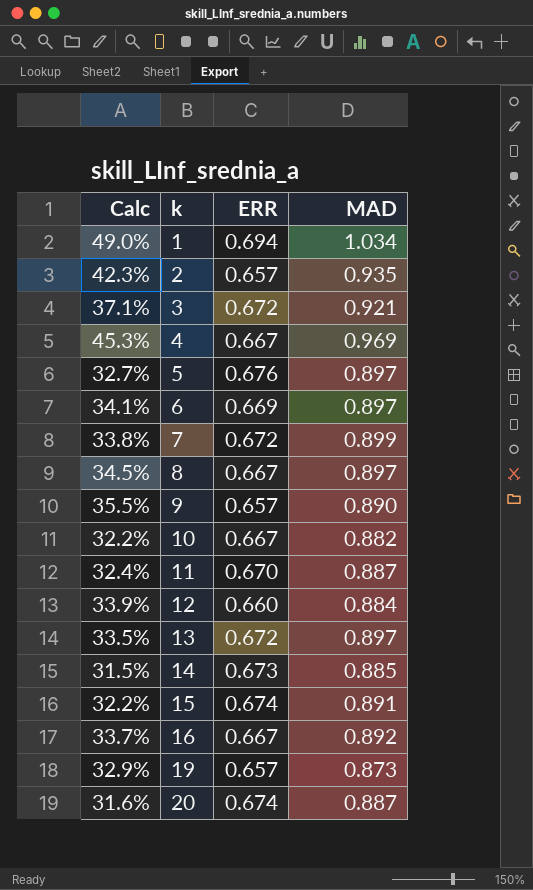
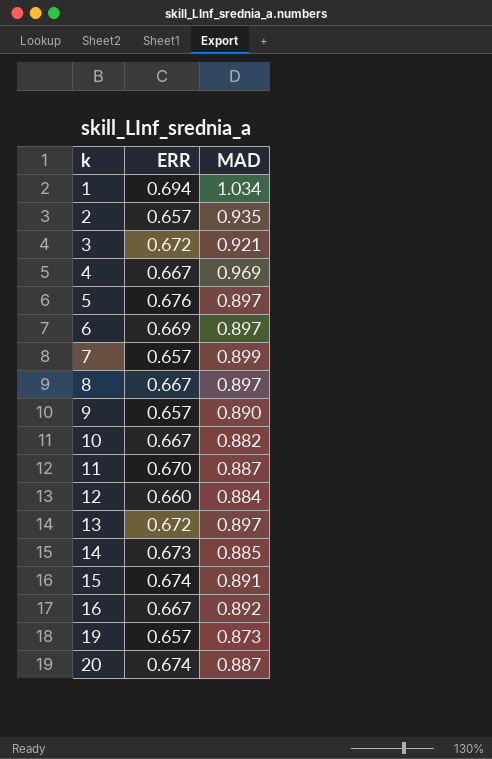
column Calc | formula: ([MAD] - [ERR]) / [ERR] -> none
7 | ERR: 0.672 -> 0.657

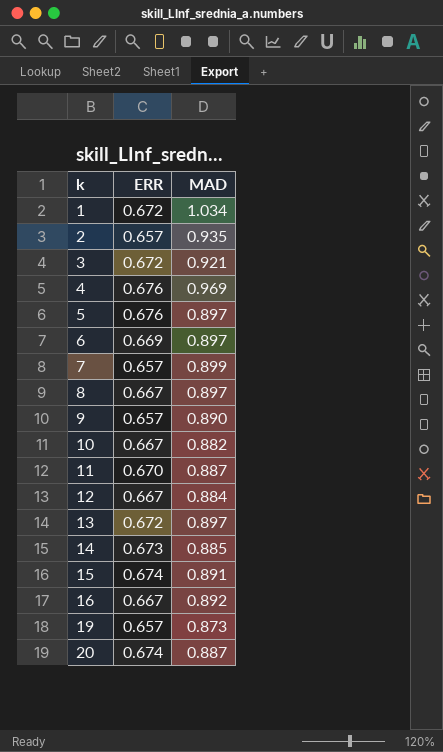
1 | ERR: 0.694 -> 0.672
4 | ERR: 0.667 -> 0.676
12 | ERR: 0.660 -> 0.667

